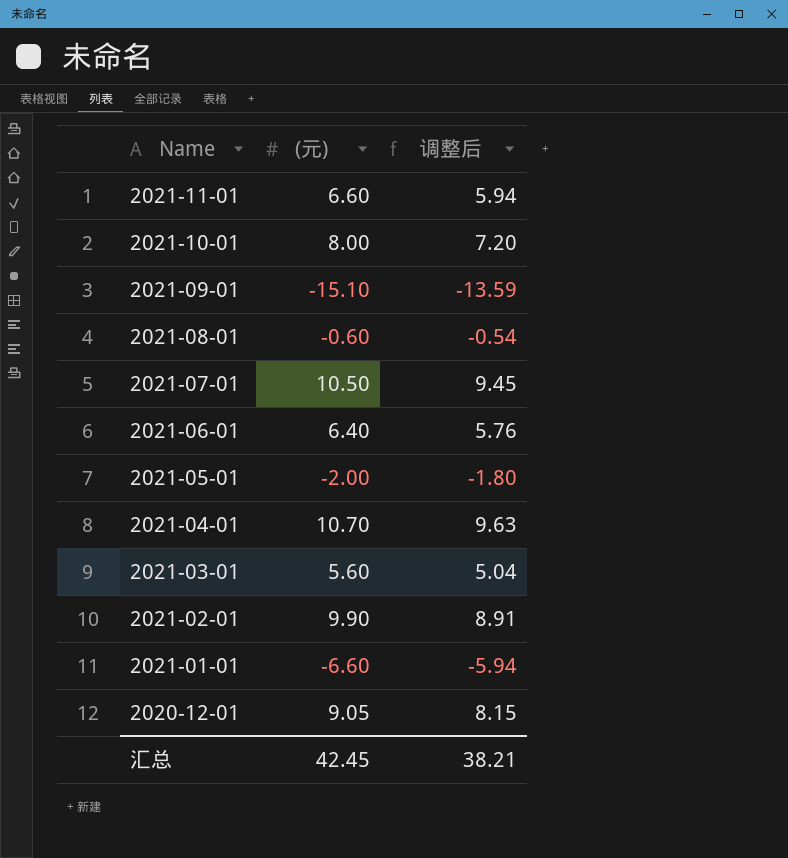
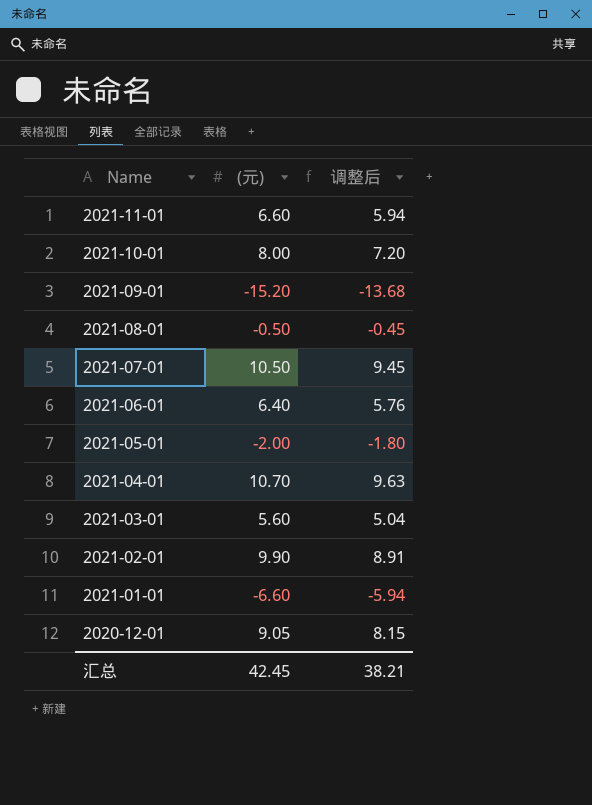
2021-09-01 | (元): -15.10 -> -15.20
2021-09-01 | 调整后: -13.59 -> -13.68
2021-08-01 | (元): -0.60 -> -0.50
2021-08-01 | 调整后: -0.54 -> -0.45

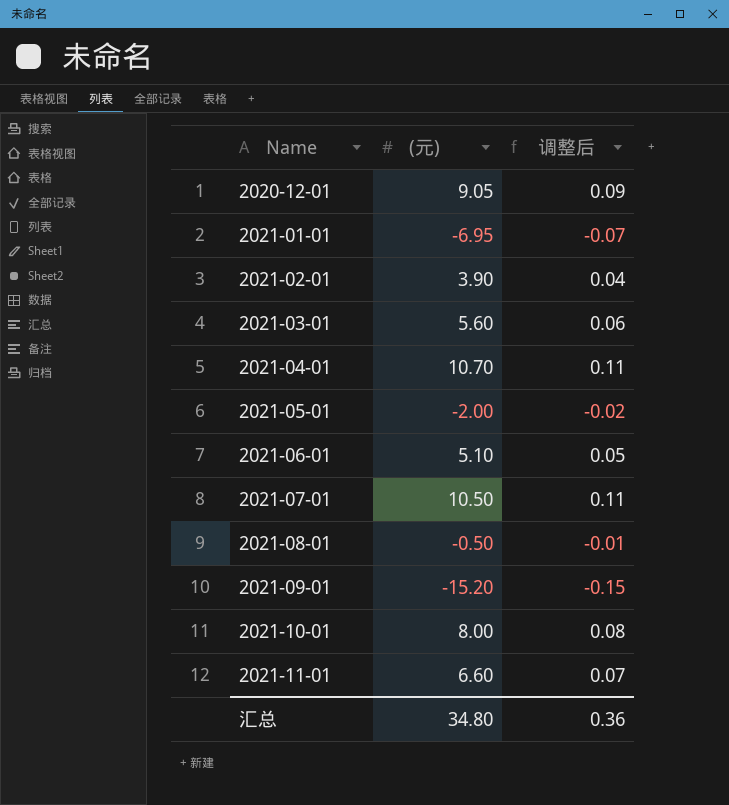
row order: Name descending -> Name ascending
column 调整后 | formula: [(元)] * 0.9 -> [(元)] * 0.01
2021-01-01 | (元): -6.60 -> -6.95
2021-02-01 | (元): 9.90 -> 3.90
2021-06-01 | (元): 6.40 -> 5.10
汇总 | (元): 42.45 -> 34.80
汇总 | 调整后: 38.21 -> 0.36

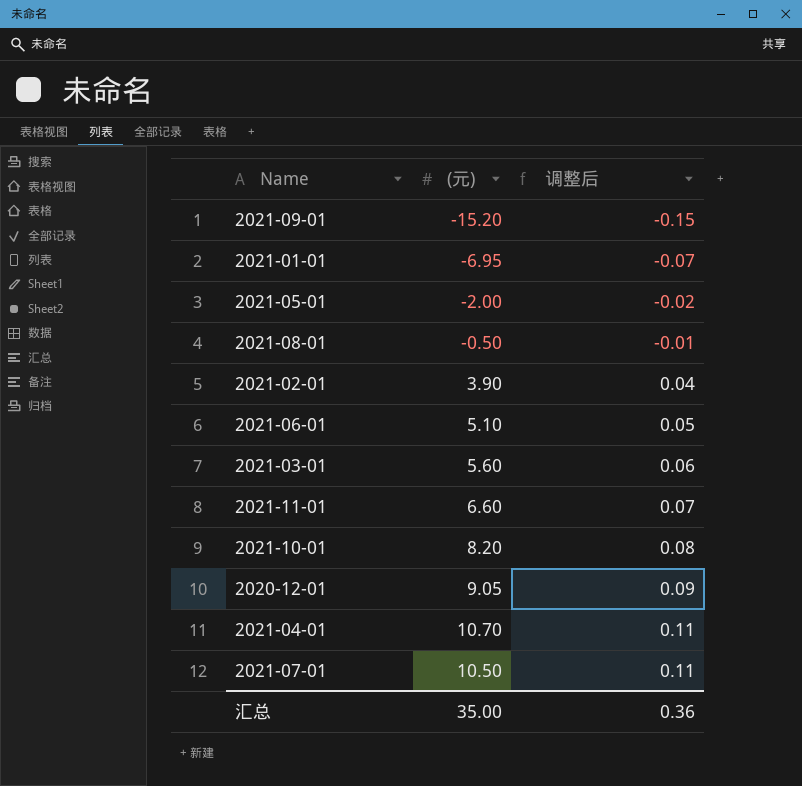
row order: Name ascending -> 调整后 ascending
2021-10-01 | (元): 8.00 -> 8.20
汇总 | (元): 34.80 -> 35.00

